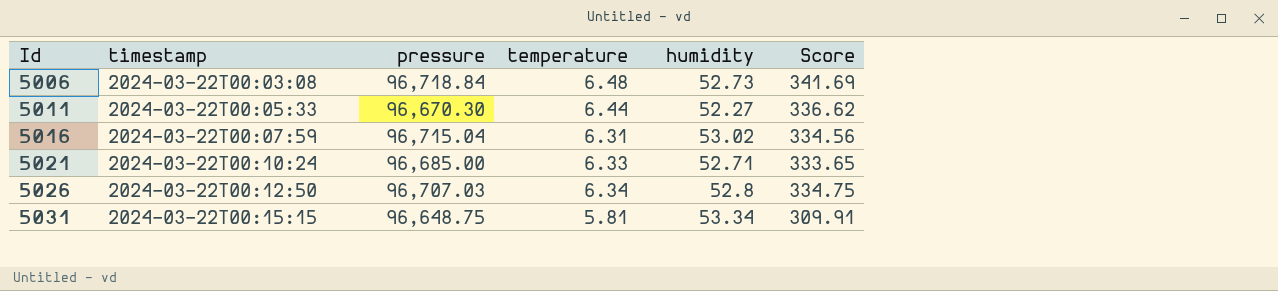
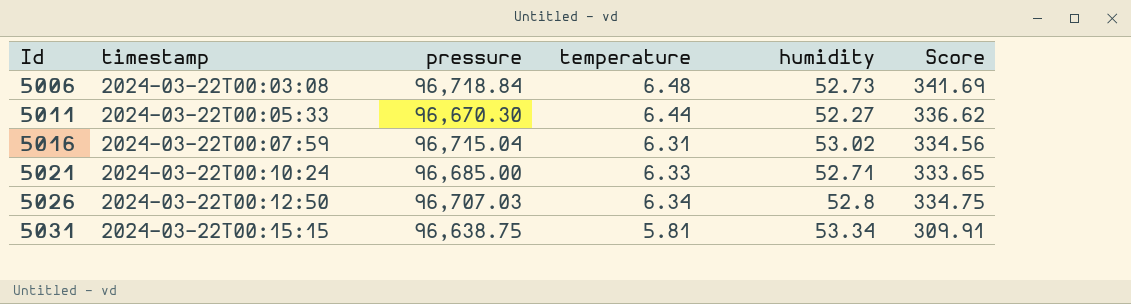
5031 | pressure: 96,648.75 -> 96,638.75

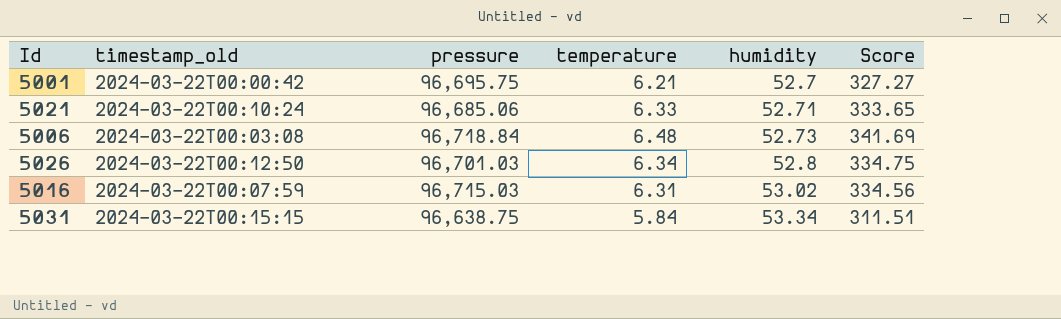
row order: Id ascending -> humidity ascending
column name: timestamp -> timestamp_old
row 5011: 2024-03-22T00:05:33 | 96,670.30 | 6.44 | 52.27 | 336.62 -> none
row 5001: none -> 2024-03-22T00:00:42 | 96,695.75 | 6.21 | 52.7 | 327.27
5021 | pressure: 96,685.00 -> 96,685.06
5026 | pressure: 96,707.03 -> 96,701.03
5016 | pressure: 96,715.04 -> 96,715.03
5031 | temperature: 5.81 -> 5.84
5031 | Score: 309.91 -> 311.51

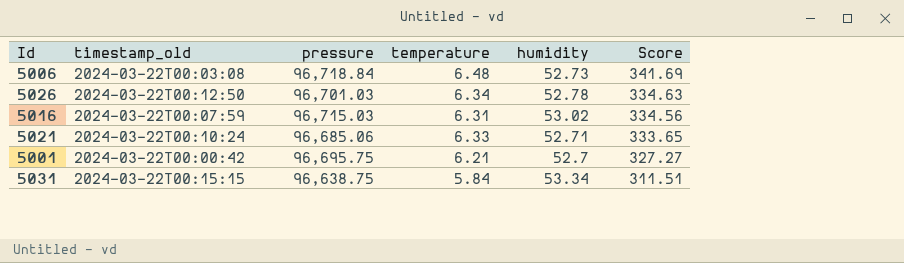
row order: humidity ascending -> Score descending
5026 | humidity: 52.8 -> 52.78
5026 | Score: 334.75 -> 334.63

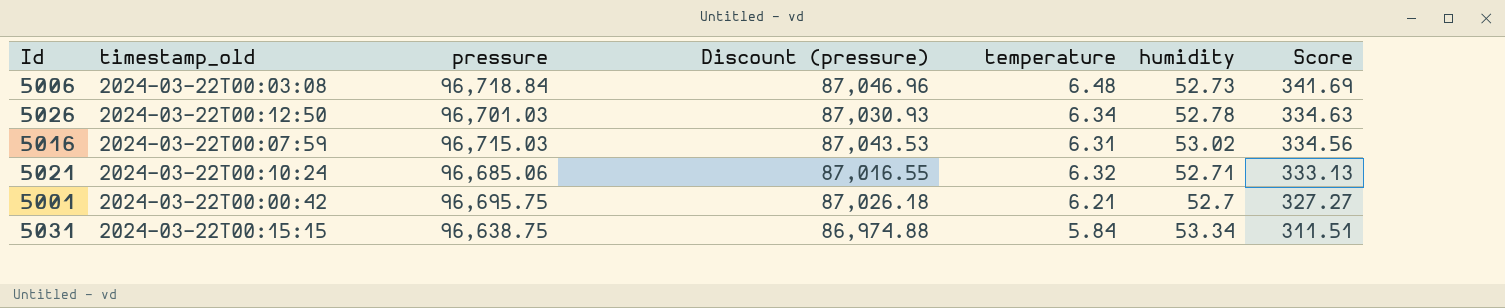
column Discount (pressure) | formula: none -> [pressure] * 0.9
5021 | temperature: 6.33 -> 6.32
5021 | Score: 333.65 -> 333.13

